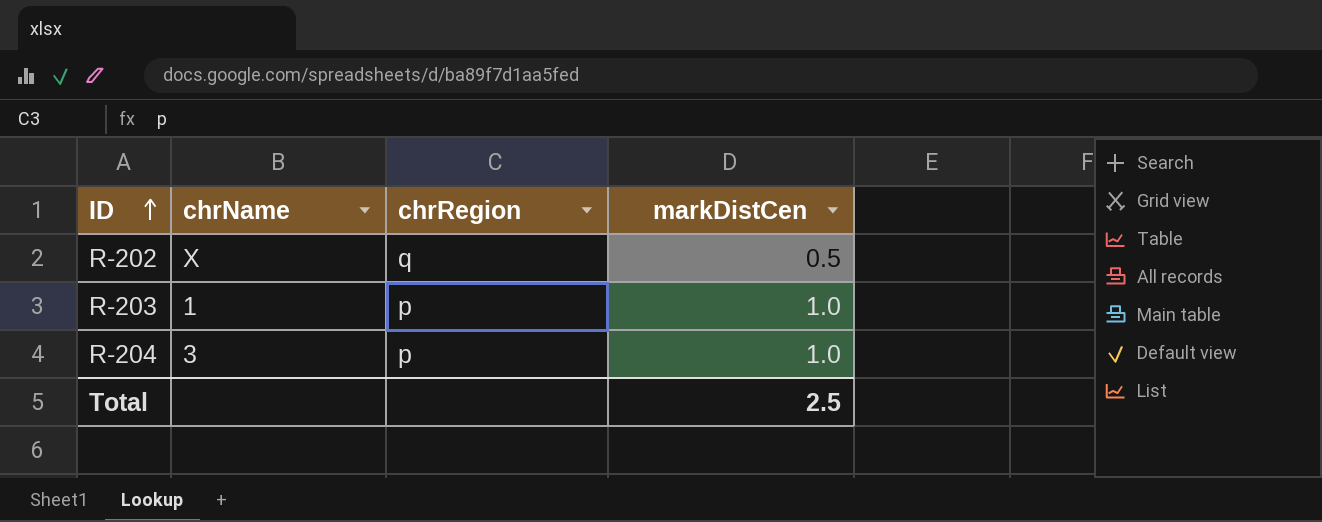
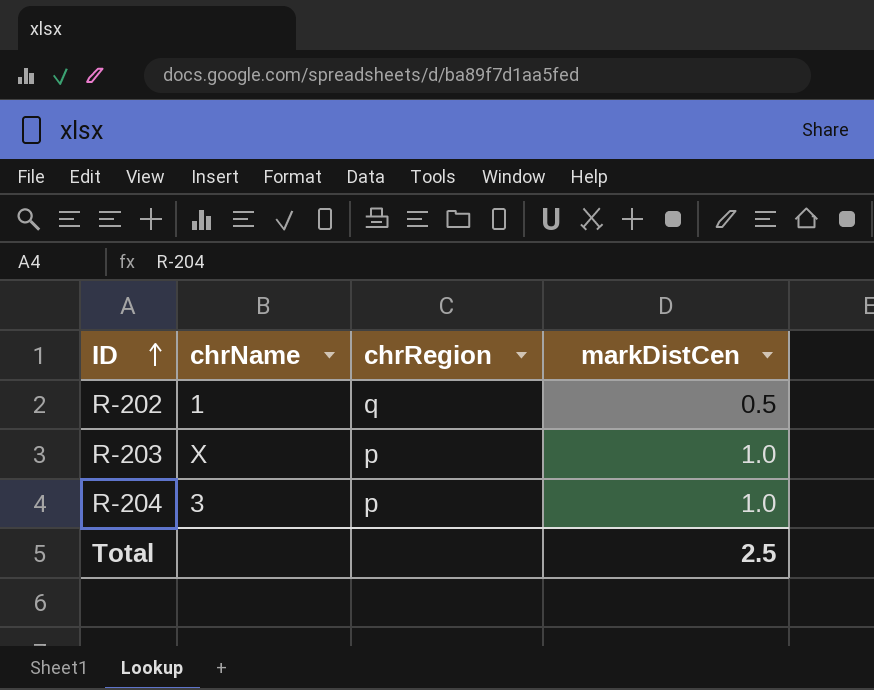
R-202 | chrName: X -> 1
R-203 | chrName: 1 -> X

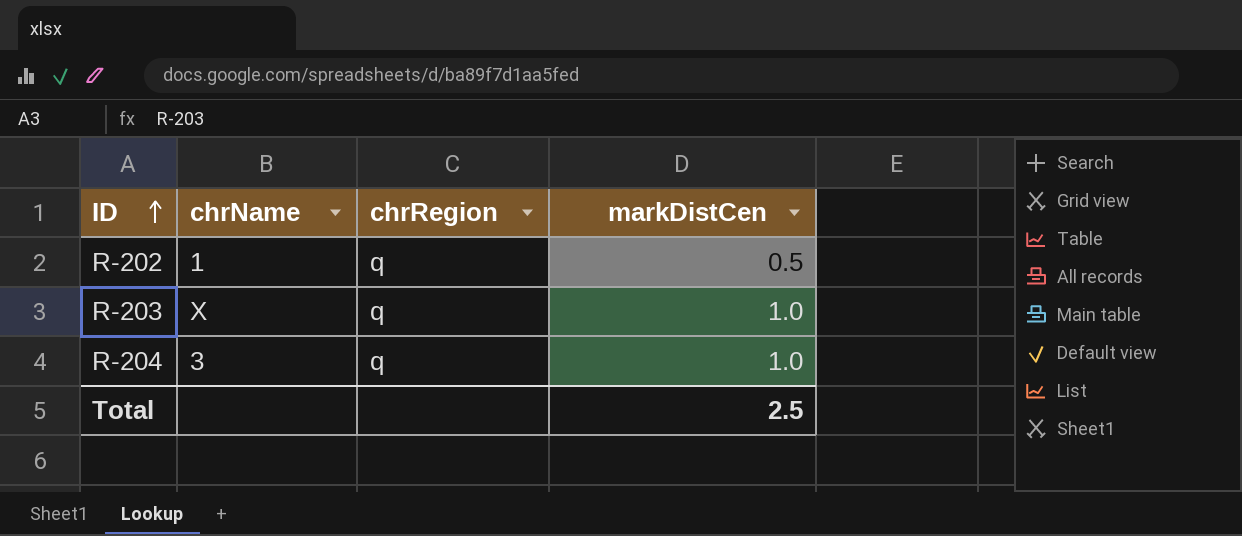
R-203 | chrRegion: p -> q
R-204 | chrRegion: p -> q

